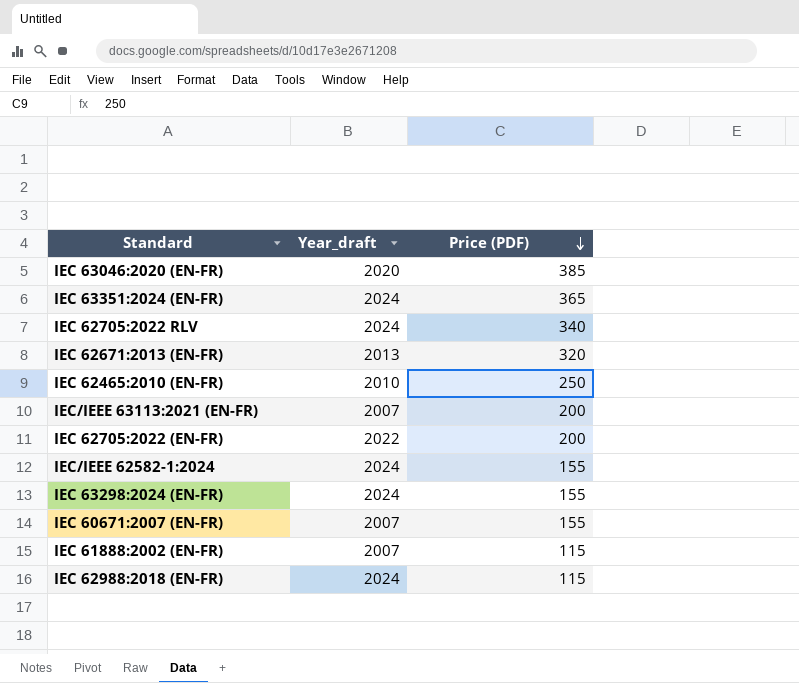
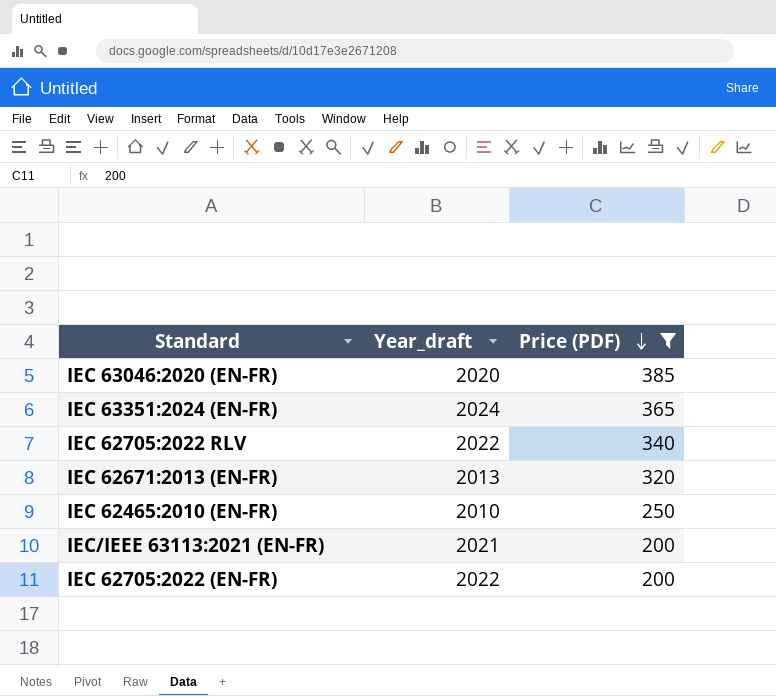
filter: none -> Price (PDF) >= 200
IEC 62705:2022 RLV | Year_draft: 2024 -> 2022
IEC/IEEE 63113:2021 (EN-FR) | Year_draft: 2007 -> 2021

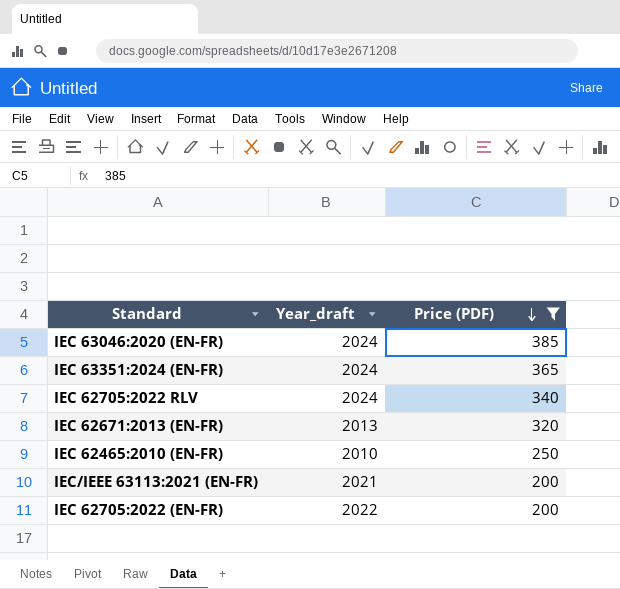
IEC 63046:2020 (EN-FR) | Year_draft: 2020 -> 2024
IEC 62705:2022 RLV | Year_draft: 2022 -> 2024

